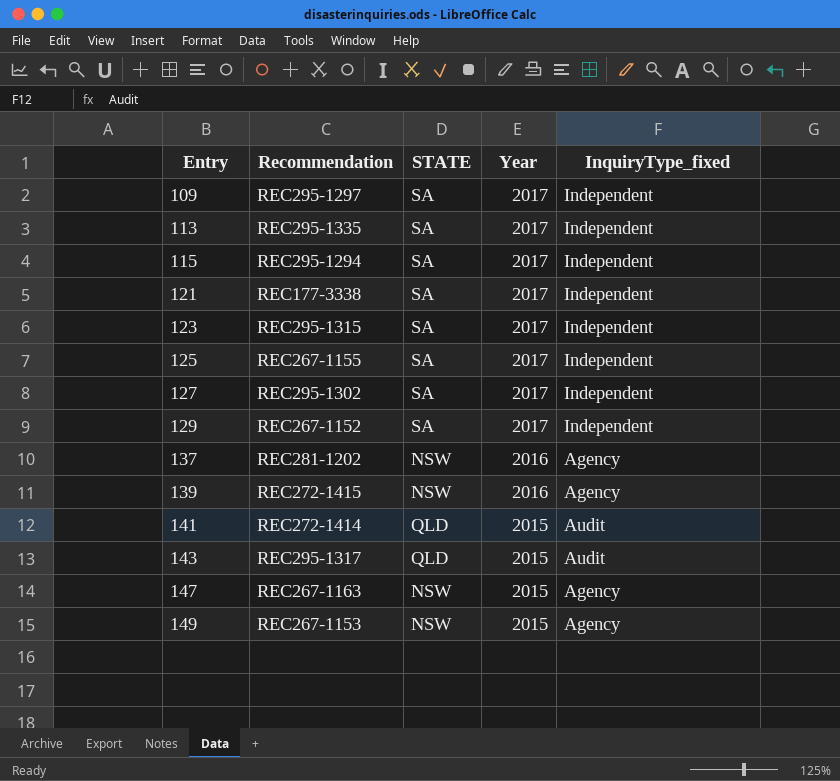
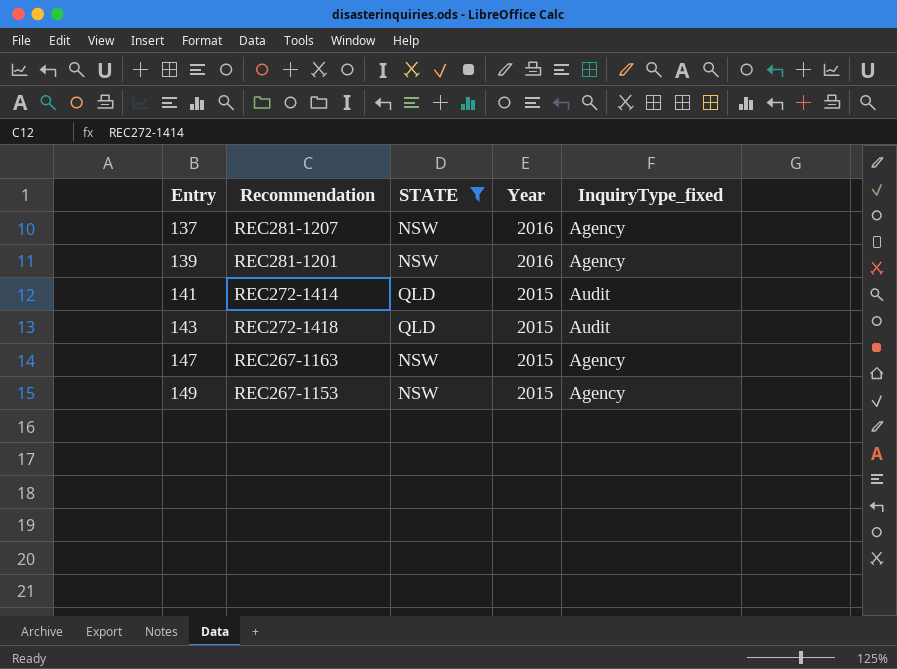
filter: none -> STATE != SA
137 | Recommendation: REC281-1202 -> REC281-1207
139 | Recommendation: REC272-1415 -> REC281-1201
143 | Recommendation: REC295-1317 -> REC272-1418

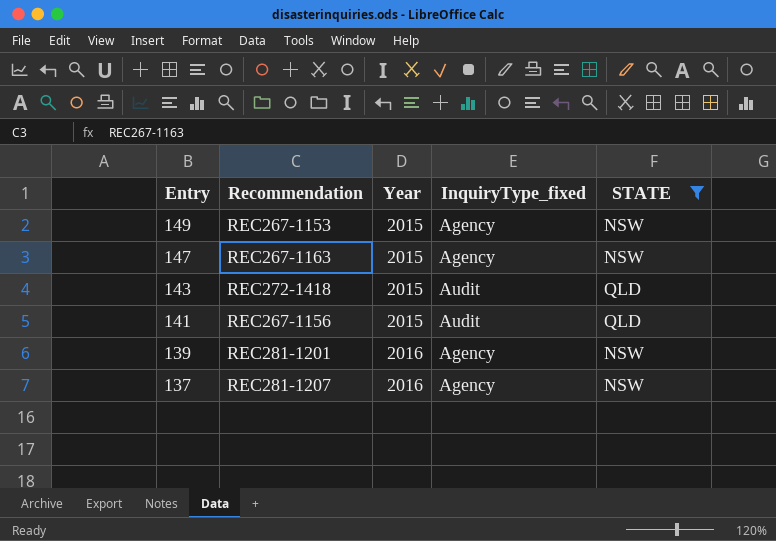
row order: Entry ascending -> Entry descending
column STATE | position: 3 -> 5
141 | Recommendation: REC272-1414 -> REC267-1156

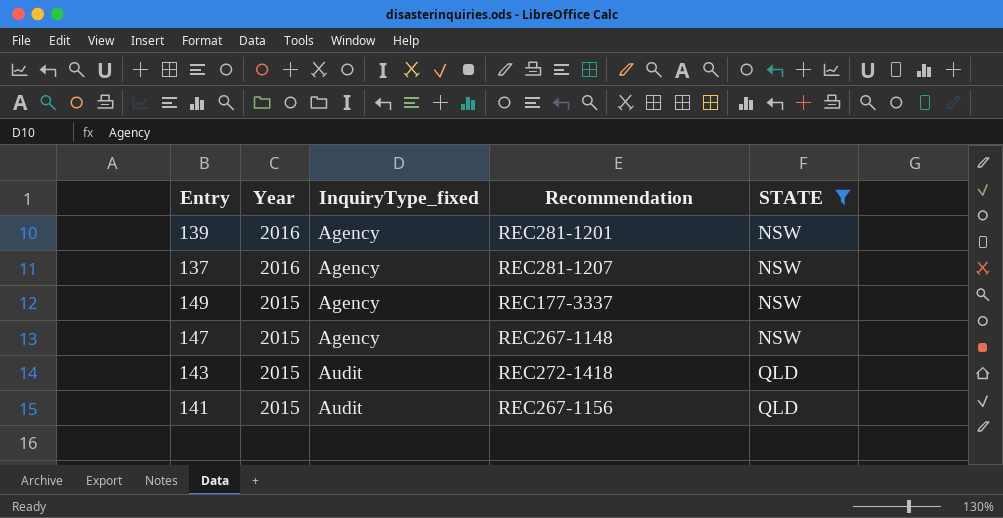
row order: Entry descending -> Year descending
column Recommendation | position: 2 -> 4
149 | Recommendation: REC267-1153 -> REC177-3337
147 | Recommendation: REC267-1163 -> REC267-1148

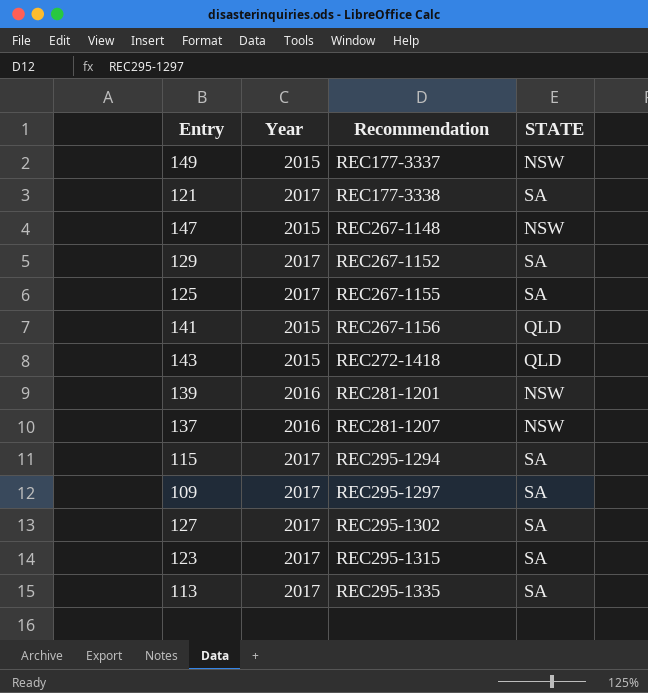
filter: STATE != SA -> none
row order: Year descending -> Recommendation ascending
column InquiryType_fixed | position: 3 -> none

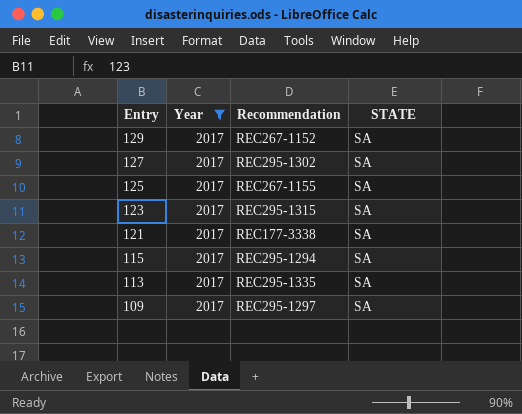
filter: none -> Year = 2017
row order: Recommendation ascending -> Entry descending

